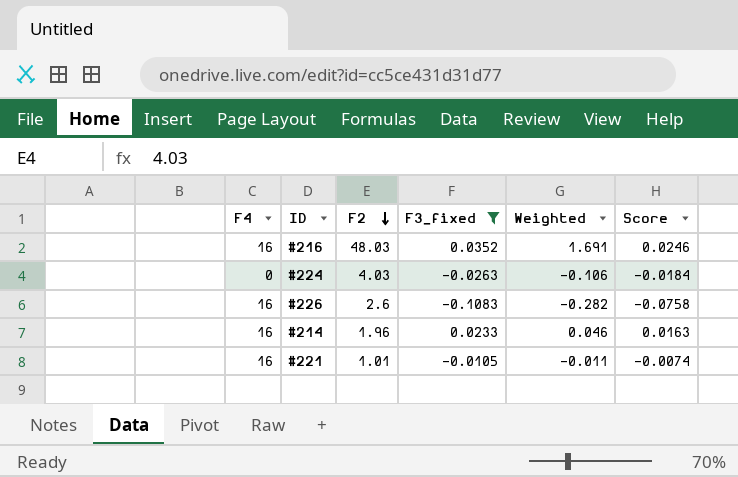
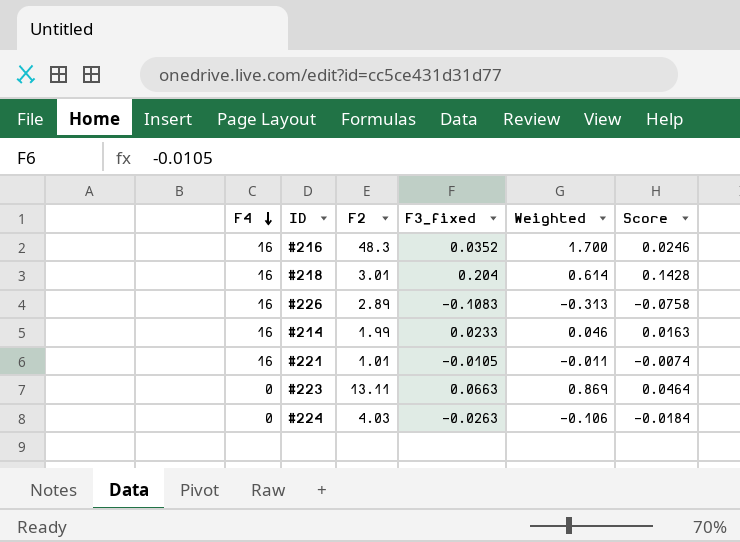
filter: F3_fixed <= 0.0352 -> none
row order: F2 descending -> F4 descending
#216 | F2: 48.03 -> 48.3
#216 | Weighted: 1.691 -> 1.700
#226 | F2: 2.6 -> 2.89
#226 | Weighted: -0.282 -> -0.313
#214 | F2: 1.96 -> 1.99

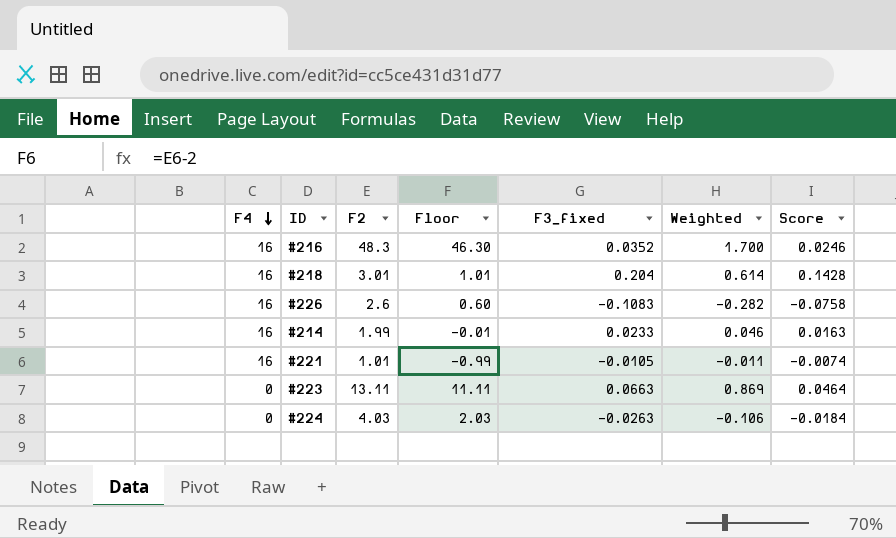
column Floor | formula: none -> [F2] - 2
#226 | F2: 2.89 -> 2.6
#226 | Weighted: -0.313 -> -0.282

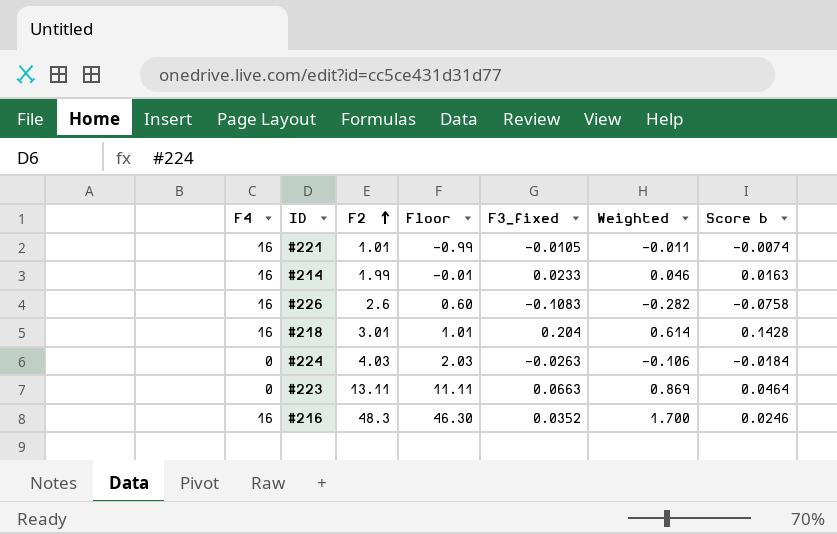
row order: F4 descending -> F2 ascending
column name: Score -> Score b

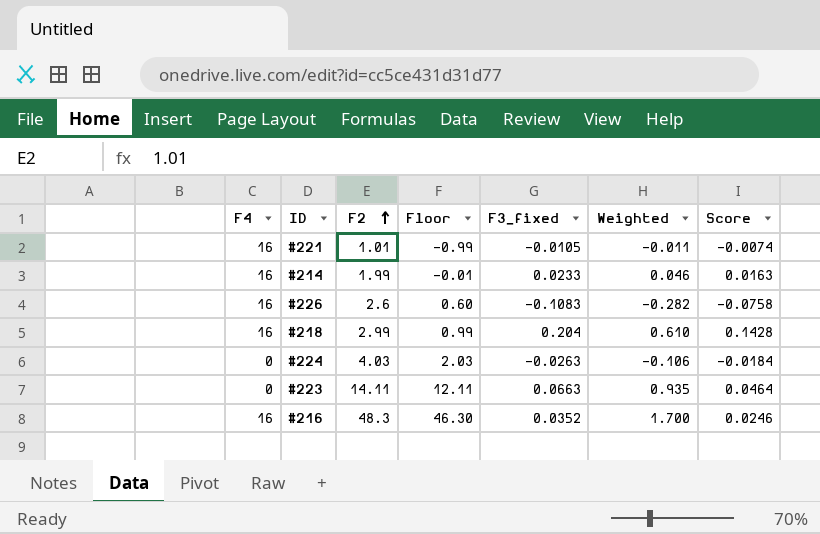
column name: Score b -> Score
#218 | F2: 3.01 -> 2.99
#218 | Floor: 1.01 -> 0.99
#218 | Weighted: 0.614 -> 0.610
#223 | F2: 13.11 -> 14.11
#223 | Floor: 11.11 -> 12.11
#223 | Weighted: 0.869 -> 0.935

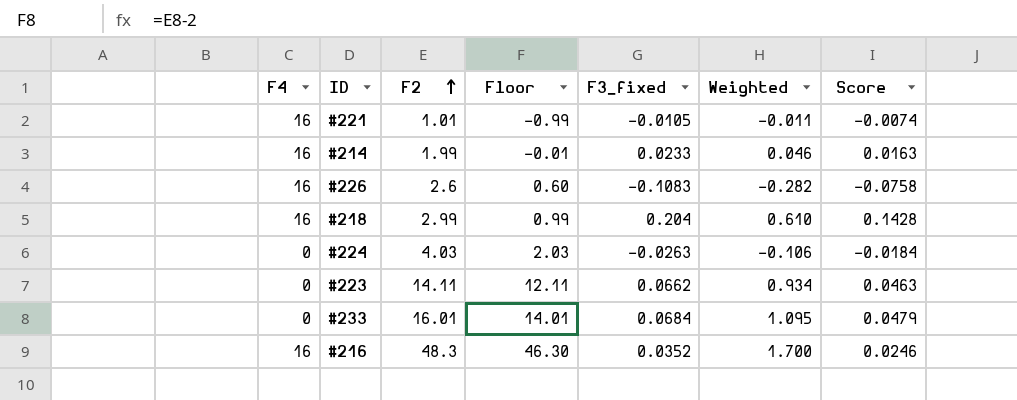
#223 | F3_fixed: 0.0663 -> 0.0662
#223 | Weighted: 0.935 -> 0.934
#223 | Score: 0.0464 -> 0.0463
row #233: none -> 0 | 16.01 | 14.01 | 0.0684 | 1.095 | 0.0479

